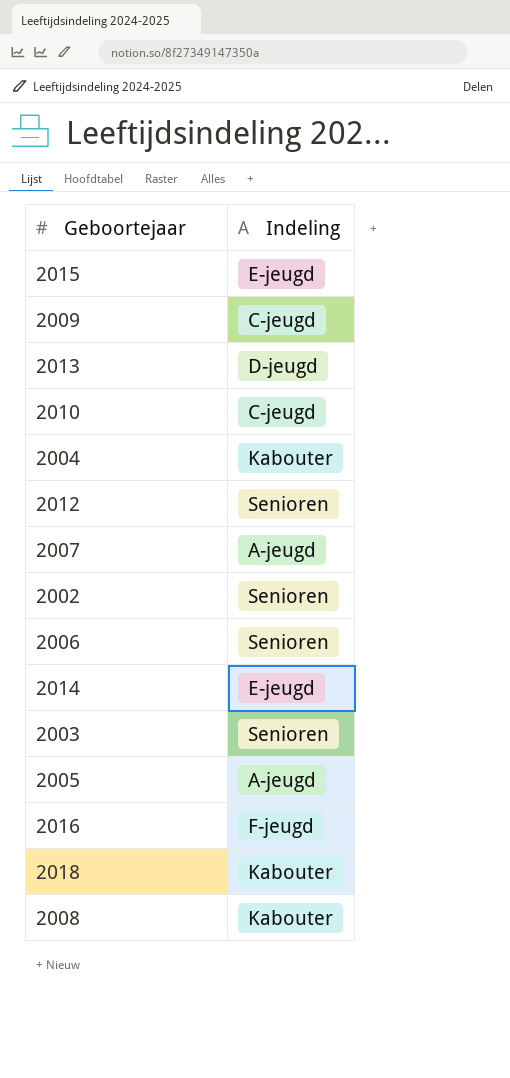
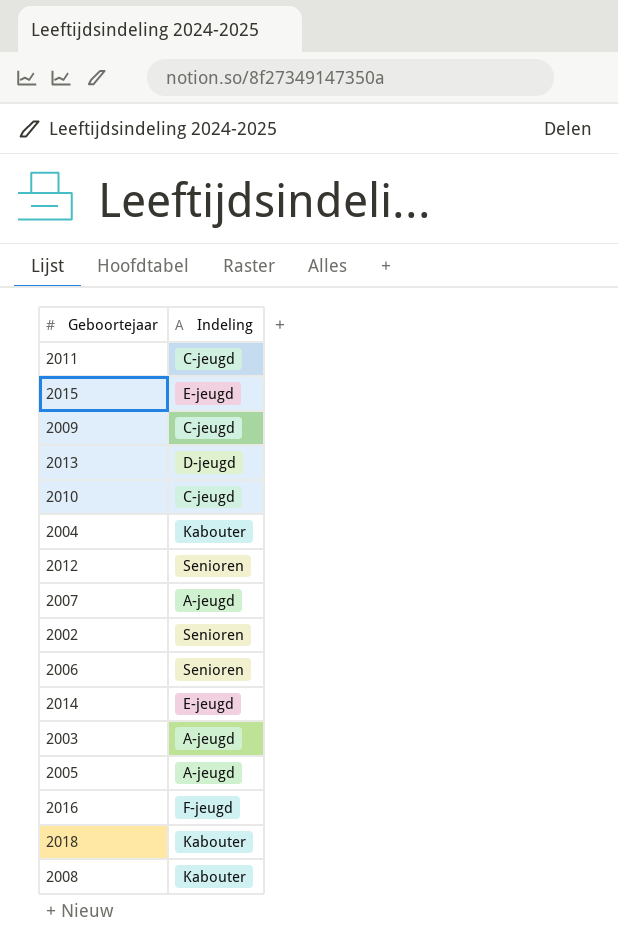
row 2011: none -> C-jeugd
2003 | Indeling: Senioren -> A-jeugd

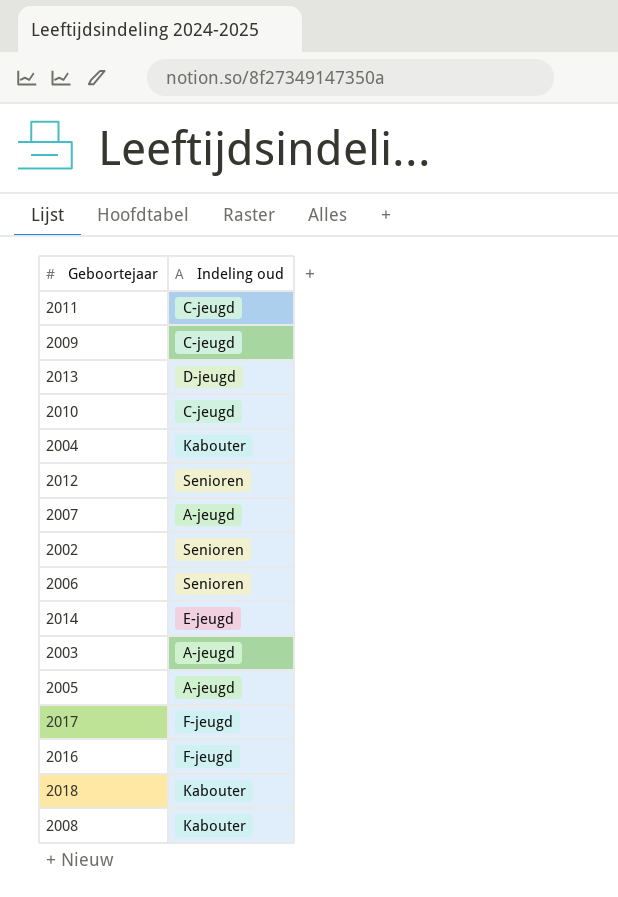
column name: Indeling -> Indeling oud
row 2015: E-jeugd -> none
row 2017: none -> F-jeugd

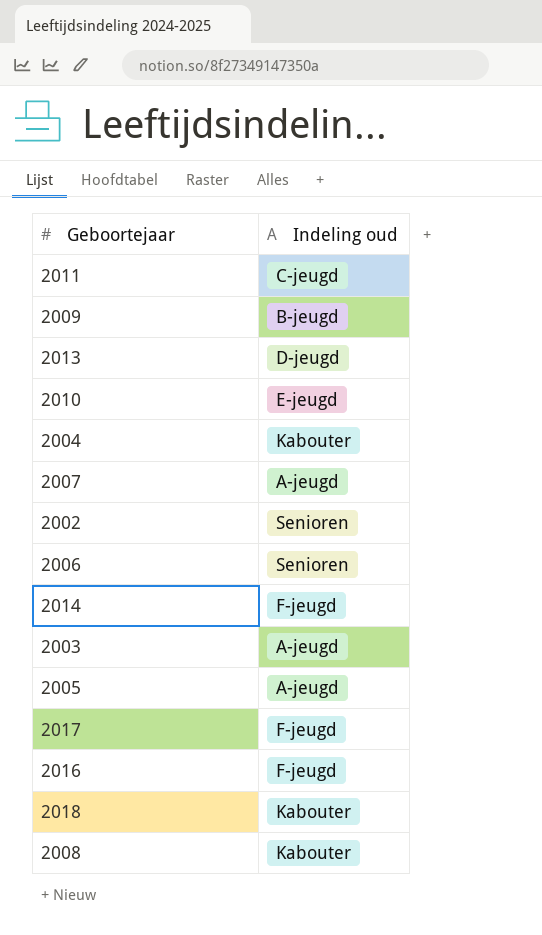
row 2012: Senioren -> none
2009 | Indeling oud: C-jeugd -> B-jeugd
2010 | Indeling oud: C-jeugd -> E-jeugd
2014 | Indeling oud: E-jeugd -> F-jeugd

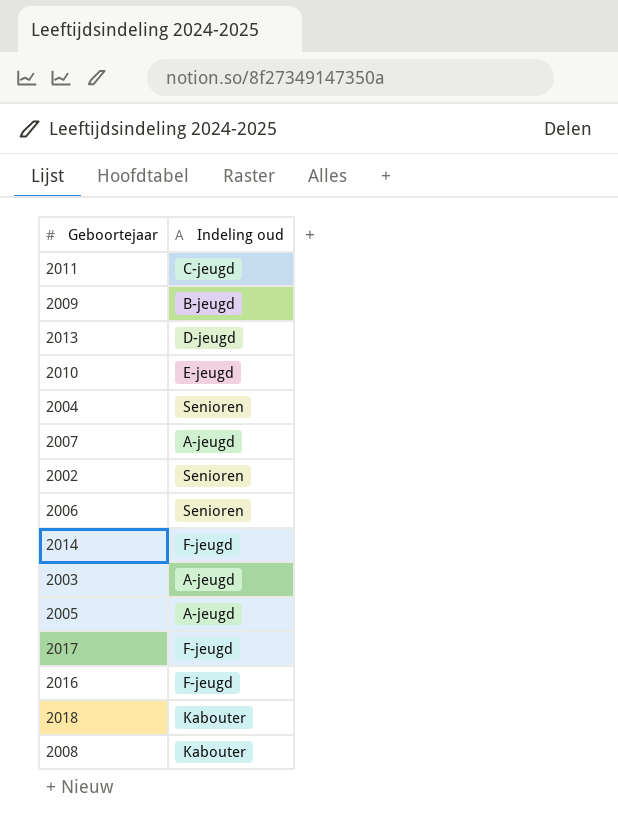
2004 | Indeling oud: Kabouter -> Senioren

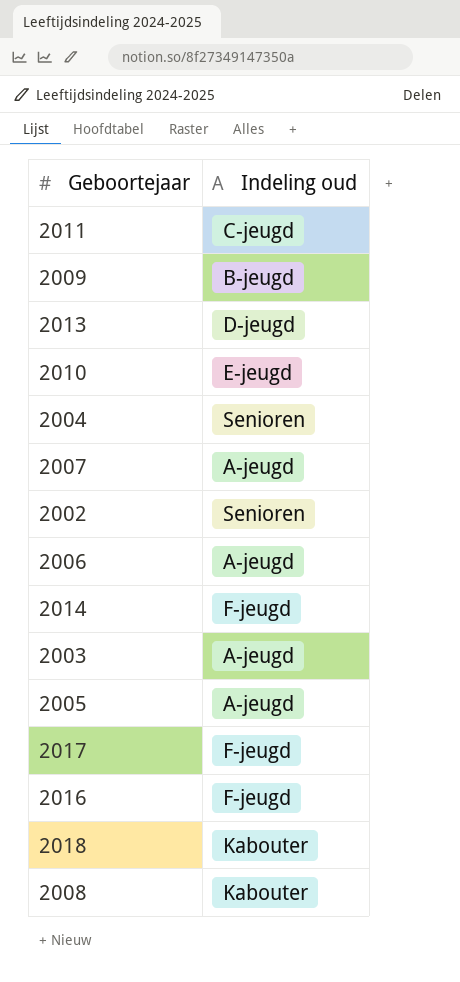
2006 | Indeling oud: Senioren -> A-jeugd

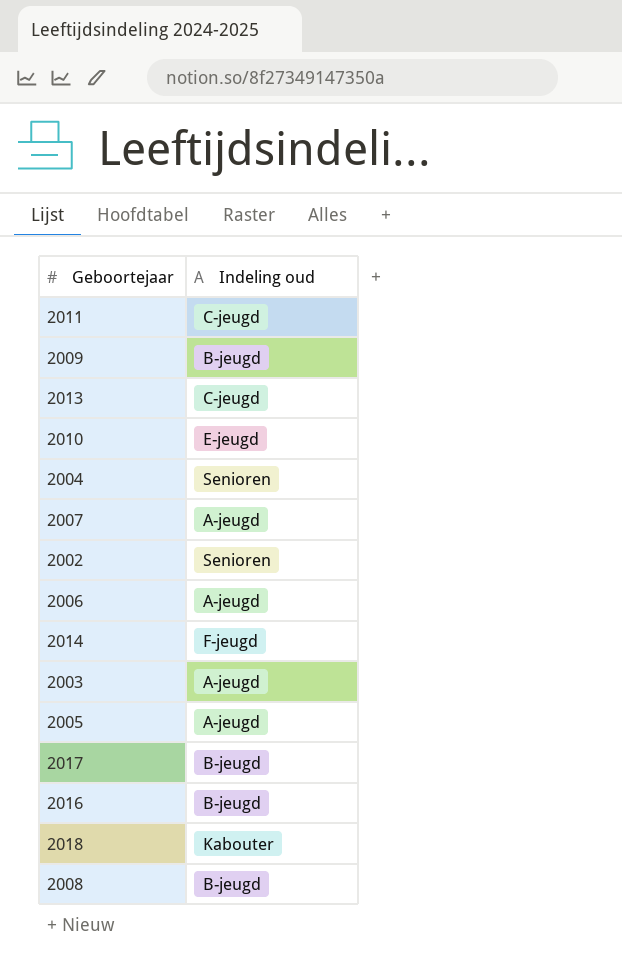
2013 | Indeling oud: D-jeugd -> C-jeugd
2017 | Indeling oud: F-jeugd -> B-jeugd
2016 | Indeling oud: F-jeugd -> B-jeugd
2008 | Indeling oud: Kabouter -> B-jeugd

